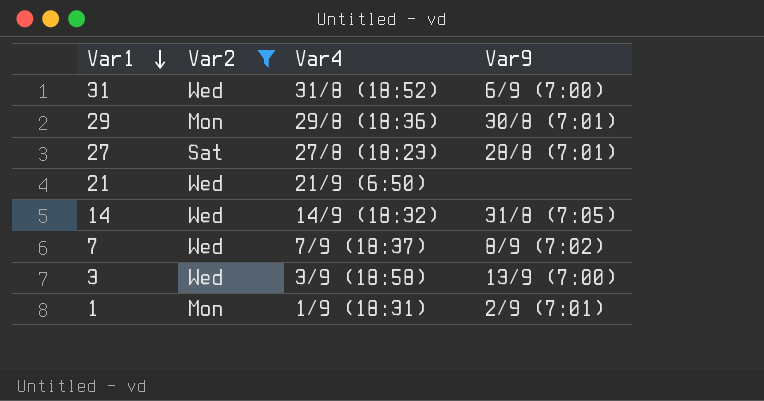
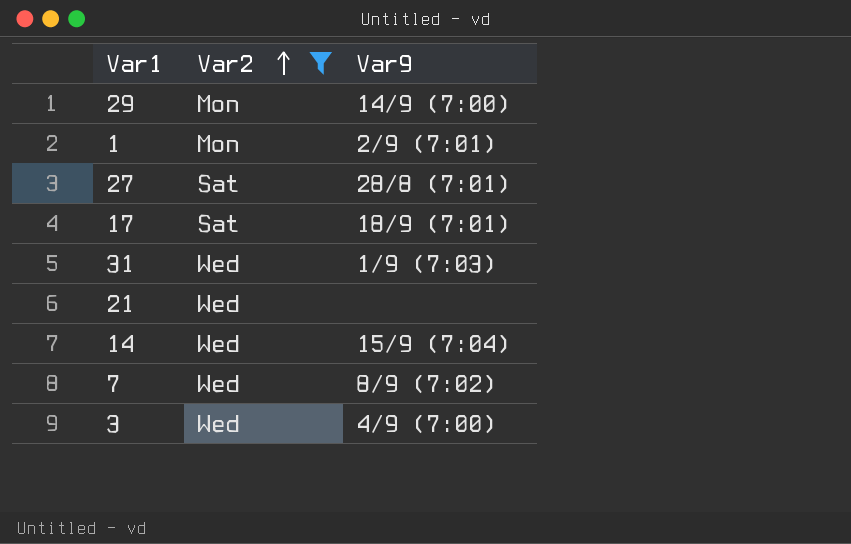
row order: Var1 descending -> Var2 ascending
column Var4 | position: 3 -> none
29 | Var9: 30/8 (7:01) -> 14/9 (7:00)
row 17: none -> Sat | 18/9 (7:01)
31 | Var9: 6/9 (7:00) -> 1/9 (7:03)
14 | Var9: 31/8 (7:05) -> 15/9 (7:04)
3 | Var9: 13/9 (7:00) -> 4/9 (7:00)

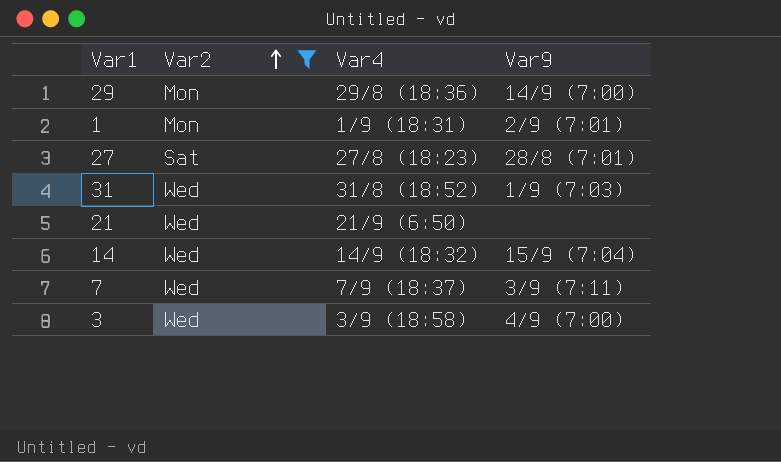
column Var4 | position: none -> 3
row 17: Sat | 18/9 (7:01) -> none
7 | Var9: 8/9 (7:02) -> 3/9 (7:11)

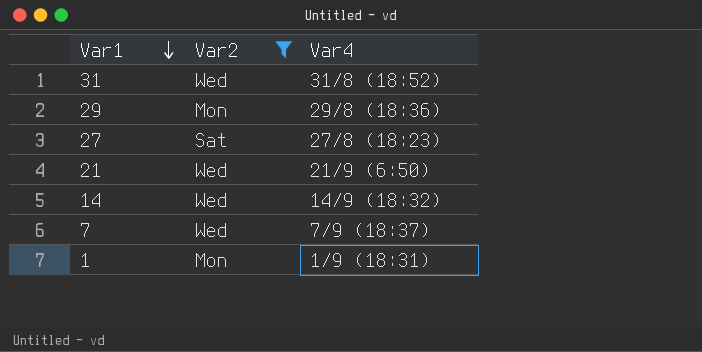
row order: Var2 ascending -> Var1 descending
column Var9 | position: 4 -> none
row 3: Wed | 3/9 (18:58) | 4/9 (7:00) -> none

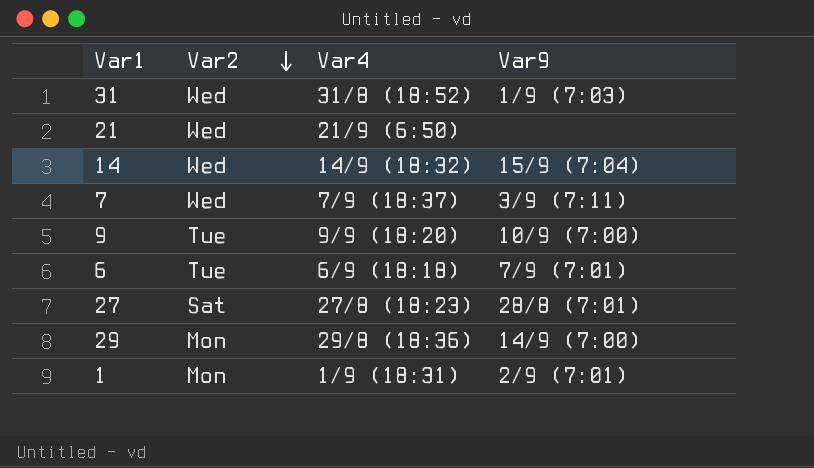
filter: Var2 != Tue -> none
row order: Var1 descending -> Var2 descending
column Var9 | position: none -> 4

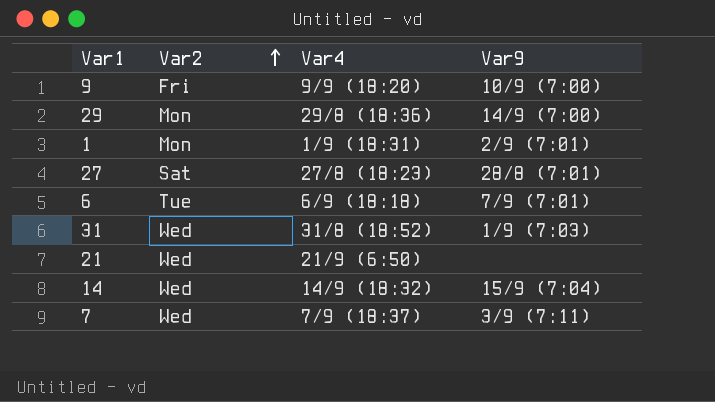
row order: Var2 descending -> Var2 ascending
9 | Var2: Tue -> Fri

